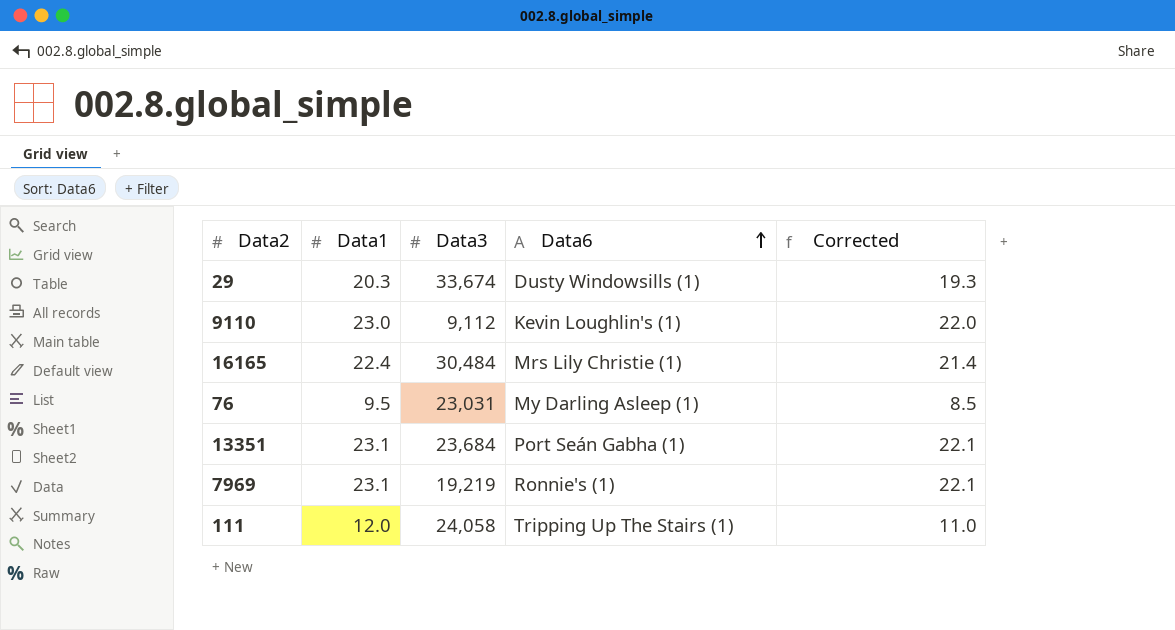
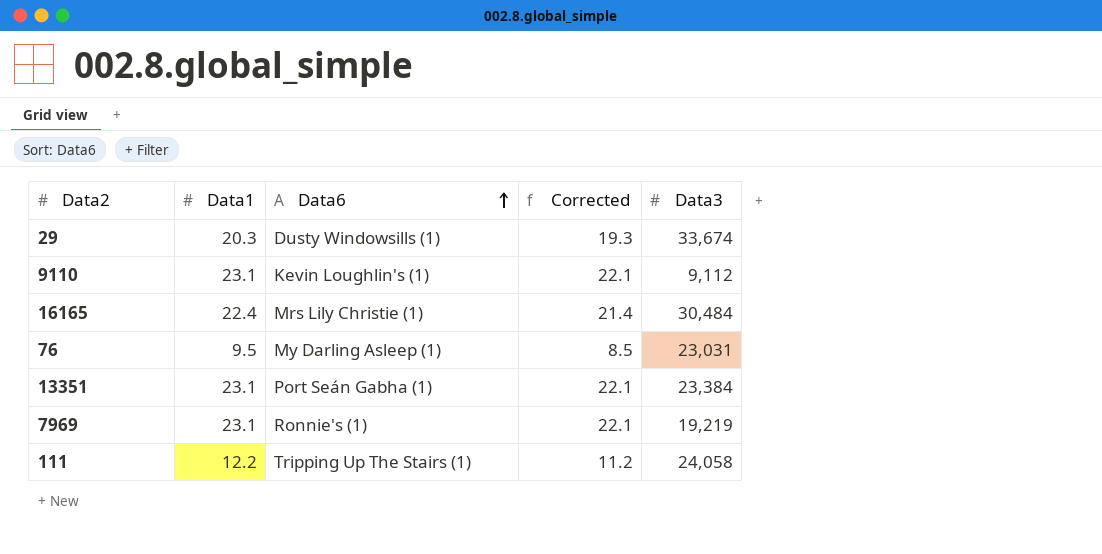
column Data3 | position: 3 -> 5
9110 | Data1: 23.0 -> 23.1
9110 | Corrected: 22.0 -> 22.1
13351 | Data3: 23,684 -> 23,384
111 | Data1: 12.0 -> 12.2
111 | Corrected: 11.0 -> 11.2

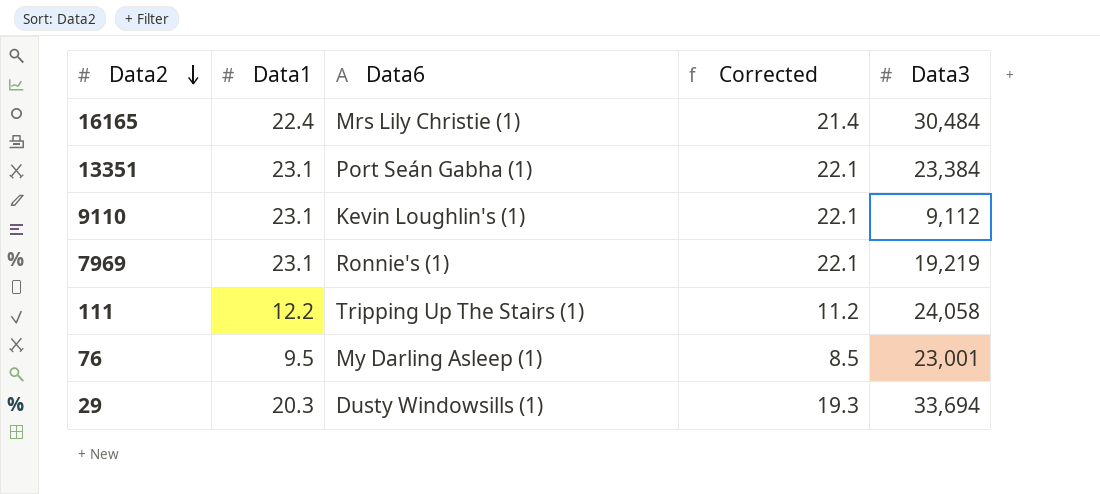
row order: Data6 ascending -> Data2 descending
76 | Data3: 23,031 -> 23,001
29 | Data3: 33,674 -> 33,694

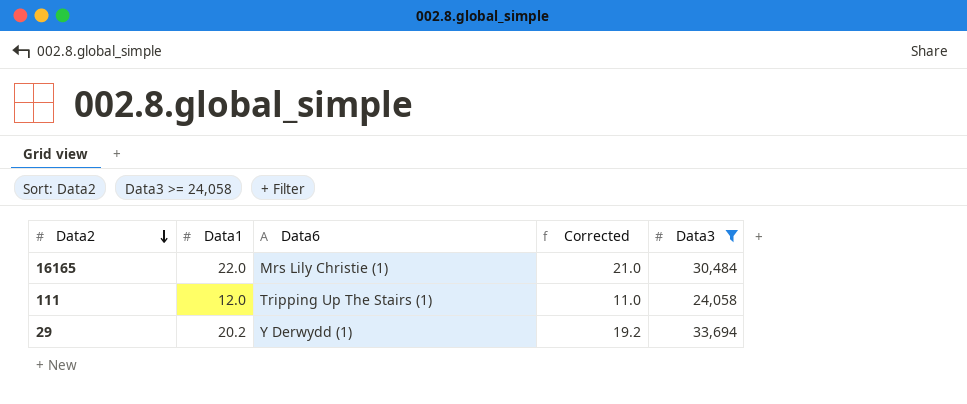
filter: none -> Data3 >= 24,058
16165 | Data1: 22.4 -> 22.0
16165 | Corrected: 21.4 -> 21.0
111 | Data1: 12.2 -> 12.0
111 | Corrected: 11.2 -> 11.0
29 | Data1: 20.3 -> 20.2
29 | Data6: Dusty Windowsills (1) -> Y Derwydd (1)
29 | Corrected: 19.3 -> 19.2

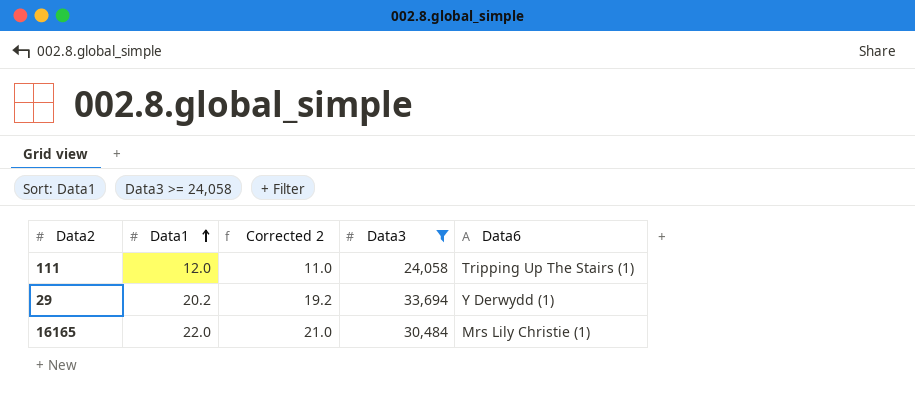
row order: Data2 descending -> Data1 ascending
column name: Corrected -> Corrected 2
column Data6 | position: 3 -> 5

